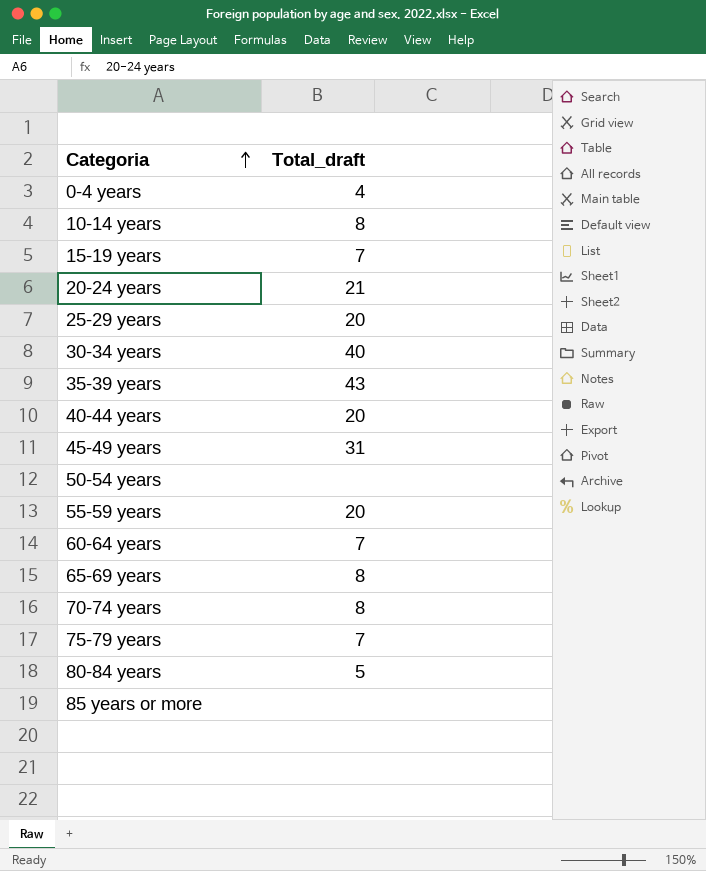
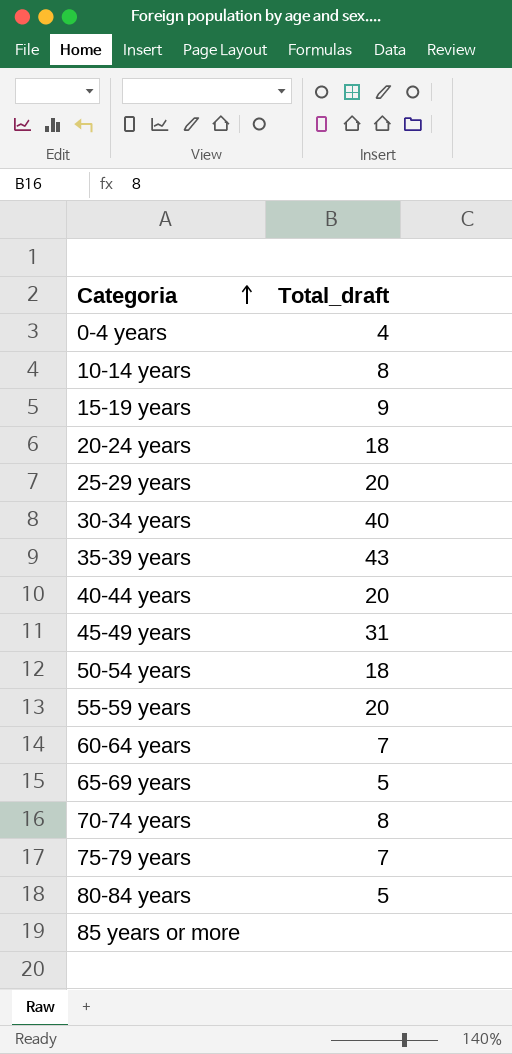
15-19 years | Total_draft: 7 -> 9
20-24 years | Total_draft: 21 -> 18
50-54 years | Total_draft: none -> 18
65-69 years | Total_draft: 8 -> 5

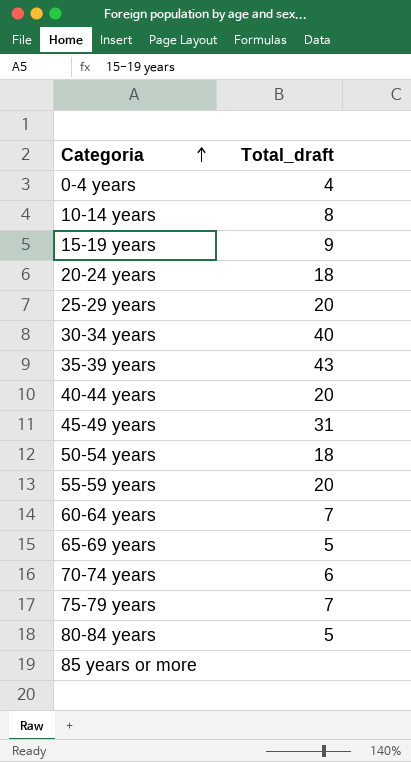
70-74 years | Total_draft: 8 -> 6

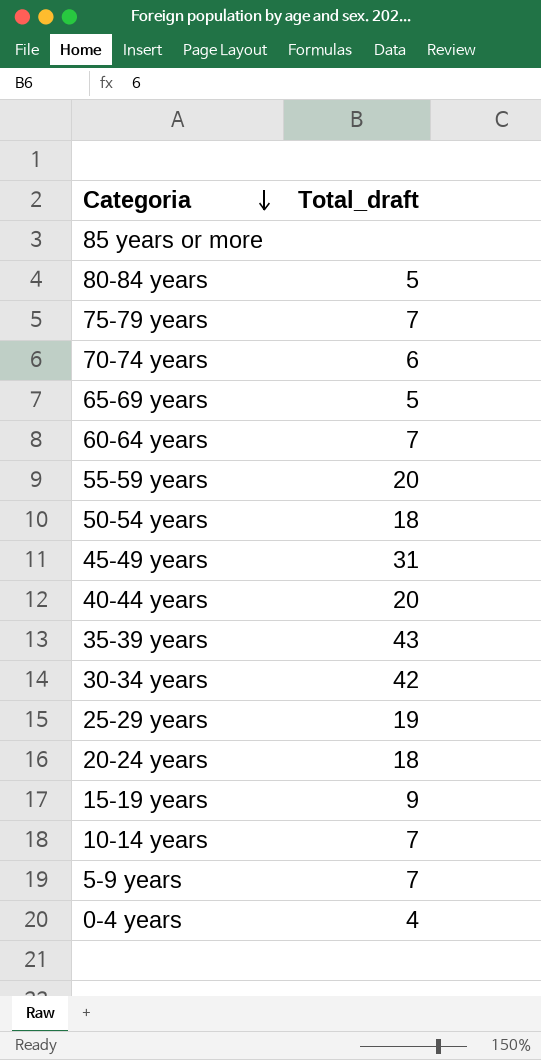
row order: Categoria ascending -> Categoria descending
30-34 years | Total_draft: 40 -> 42
25-29 years | Total_draft: 20 -> 19
10-14 years | Total_draft: 8 -> 7
row 5-9 years: none -> 7

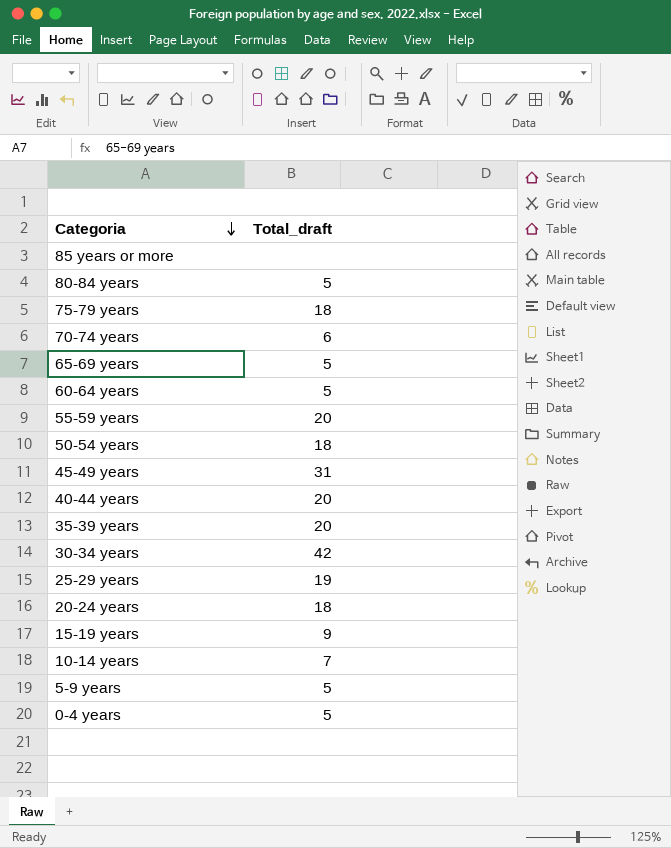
75-79 years | Total_draft: 7 -> 18
60-64 years | Total_draft: 7 -> 5
35-39 years | Total_draft: 43 -> 20
5-9 years | Total_draft: 7 -> 5
0-4 years | Total_draft: 4 -> 5

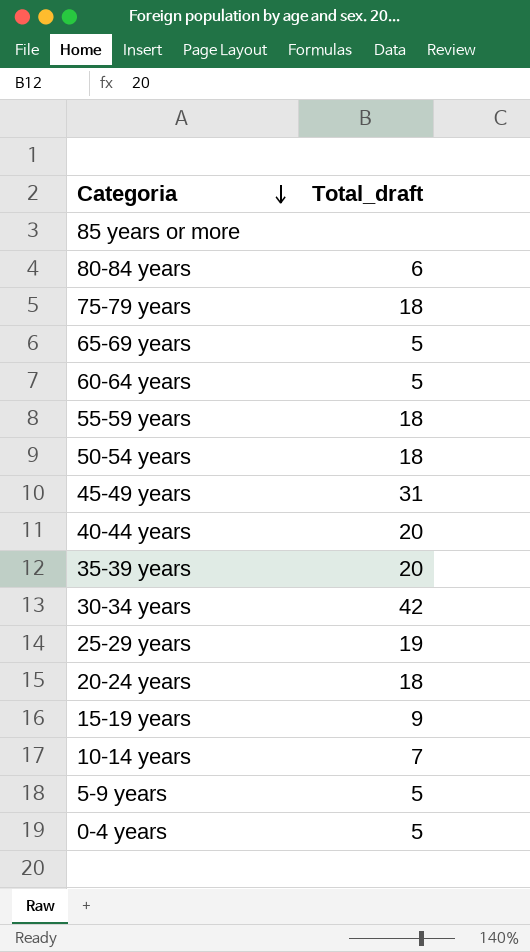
row 70-74 years: 6 -> none
80-84 years | Total_draft: 5 -> 6
55-59 years | Total_draft: 20 -> 18

